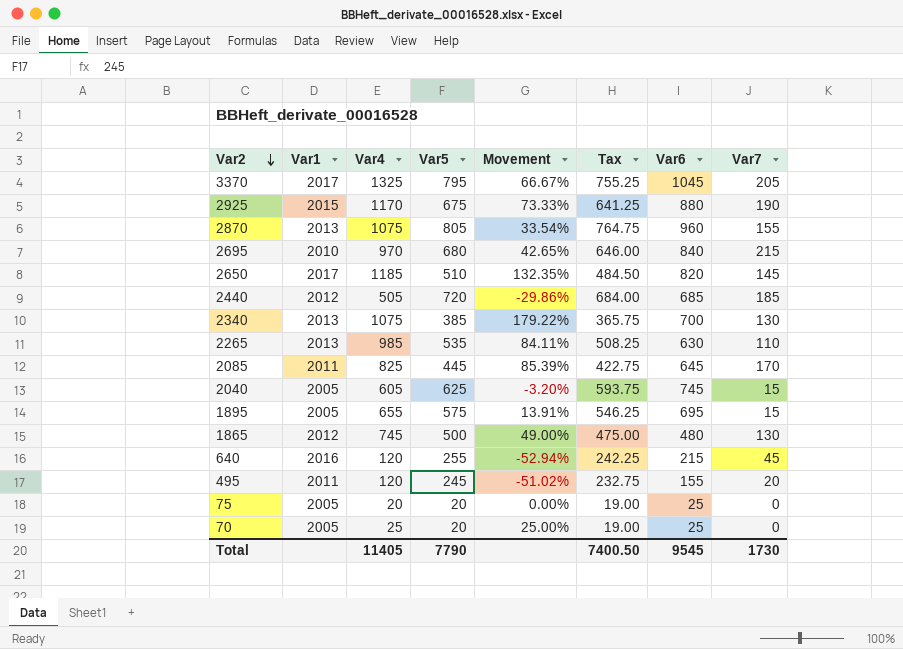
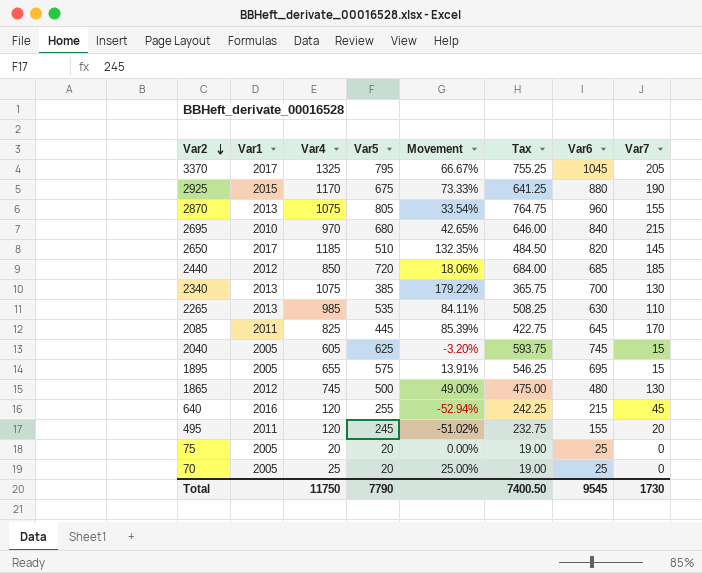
2440 | Var4: 505 -> 850
2440 | Movement: -29.86% -> 18.06%
Total | Var4: 11405 -> 11750

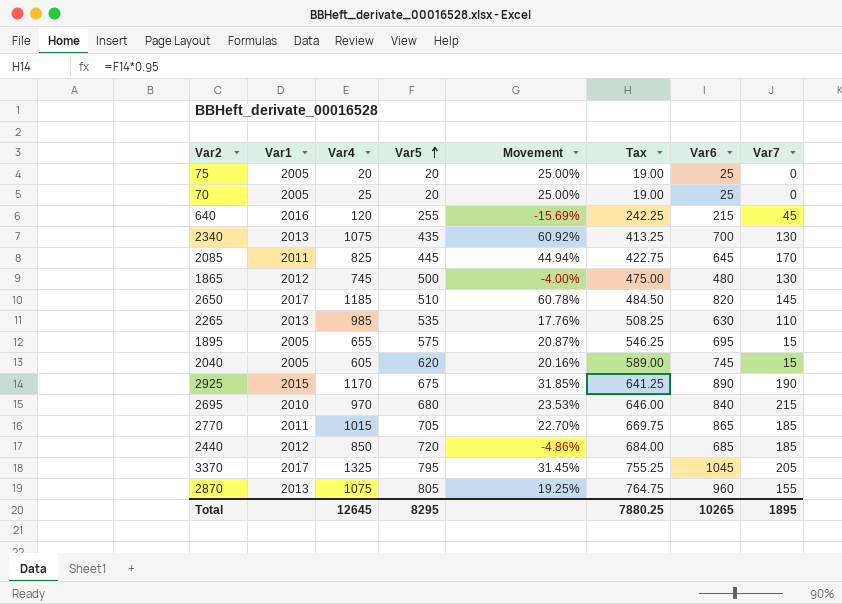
row order: Var2 descending -> Var5 ascending
column Movement | formula: ([Var4] - [Var5]) / [Var5] -> ([Var6] - [Var5]) / [Var5]
row 495: 2011 | 120 | 245 | -51.02% | 232.75 | 155 | 20 -> none
2340 | Var5: 385 -> 435
2340 | Tax: 365.75 -> 413.25
2040 | Var5: 625 -> 620
2040 | Tax: 593.75 -> 589.00
2925 | Var6: 880 -> 890
row 2770: none -> 2011 | 1015 | 705 | 22.70% | 669.75 | 865 | 185
Total | Var4: 11750 -> 12645
Total | Var5: 7790 -> 8295
Total | Tax: 7400.50 -> 7880.25
Total | Var6: 9545 -> 10265
Total | Var7: 1730 -> 1895

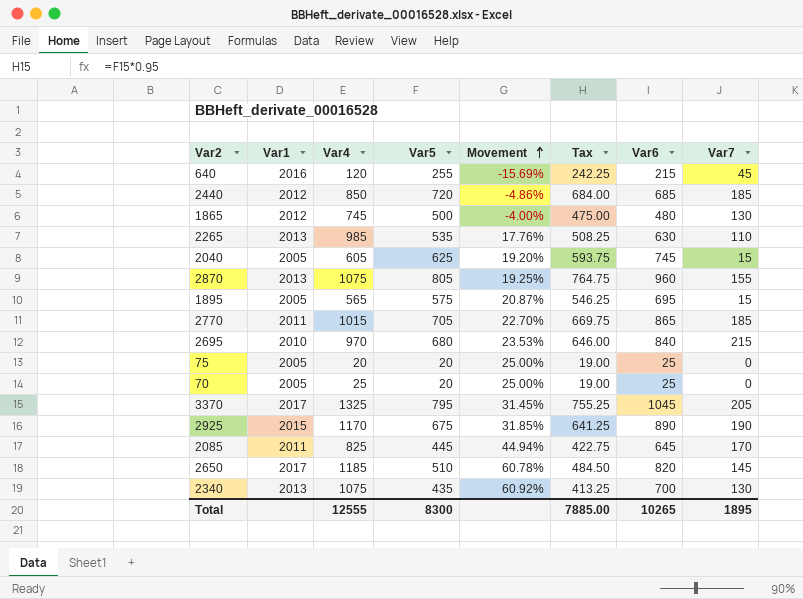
row order: Var5 ascending -> Movement ascending
2040 | Var5: 620 -> 625
2040 | Movement: 20.16% -> 19.20%
2040 | Tax: 589.00 -> 593.75
1895 | Var4: 655 -> 565
Total | Var4: 12645 -> 12555
Total | Var5: 8295 -> 8300
Total | Tax: 7880.25 -> 7885.00

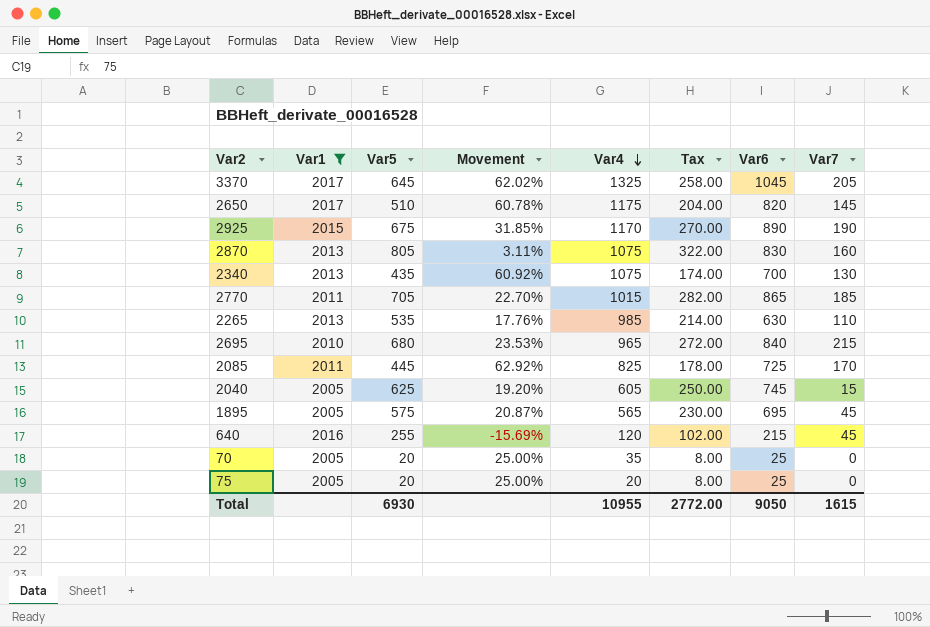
filter: none -> Var1 != 2012
row order: Movement ascending -> Var4 descending
column Var4 | position: 3 -> 5
column Tax | formula: [Var5] * 0.95 -> [Var5] * 0.4
3370 | Var5: 795 -> 645
3370 | Movement: 31.45% -> 62.02%
2650 | Var4: 1185 -> 1175
2870 | Movement: 19.25% -> 3.11%
2870 | Var6: 960 -> 830
2870 | Var7: 155 -> 160
2695 | Var4: 970 -> 965
2085 | Movement: 44.94% -> 62.92%
2085 | Var6: 645 -> 725
1895 | Var7: 15 -> 45
70 | Var4: 25 -> 35
Total | Var5: 8300 -> 6930
Total | Var4: 12555 -> 10955
Total | Tax: 7885.00 -> 2772.00
Total | Var6: 10265 -> 9050
Total | Var7: 1895 -> 1615

